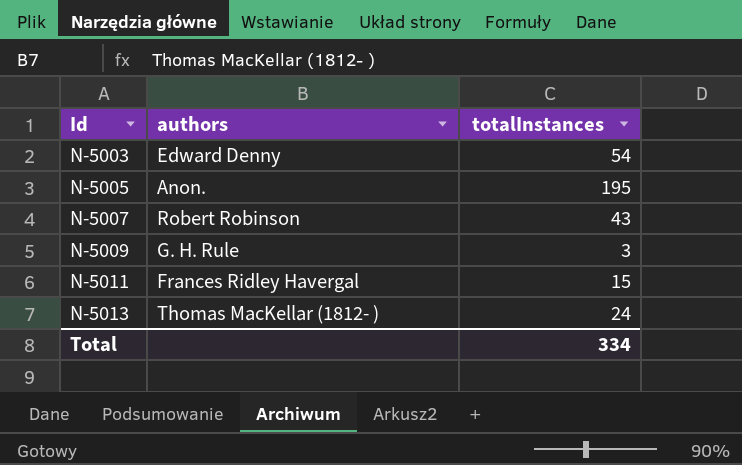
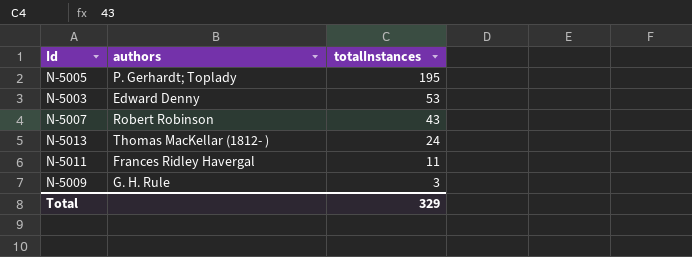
row order: Id ascending -> totalInstances descending
N-5005 | authors: Anon. -> P. Gerhardt; Toplady
N-5003 | totalInstances: 54 -> 53
N-5011 | totalInstances: 15 -> 11
Total | totalInstances: 334 -> 329

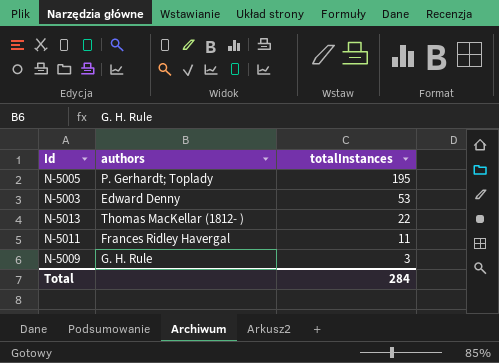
row N-5007: Robert Robinson | 43 -> none
N-5013 | totalInstances: 24 -> 22
Total | totalInstances: 329 -> 284

